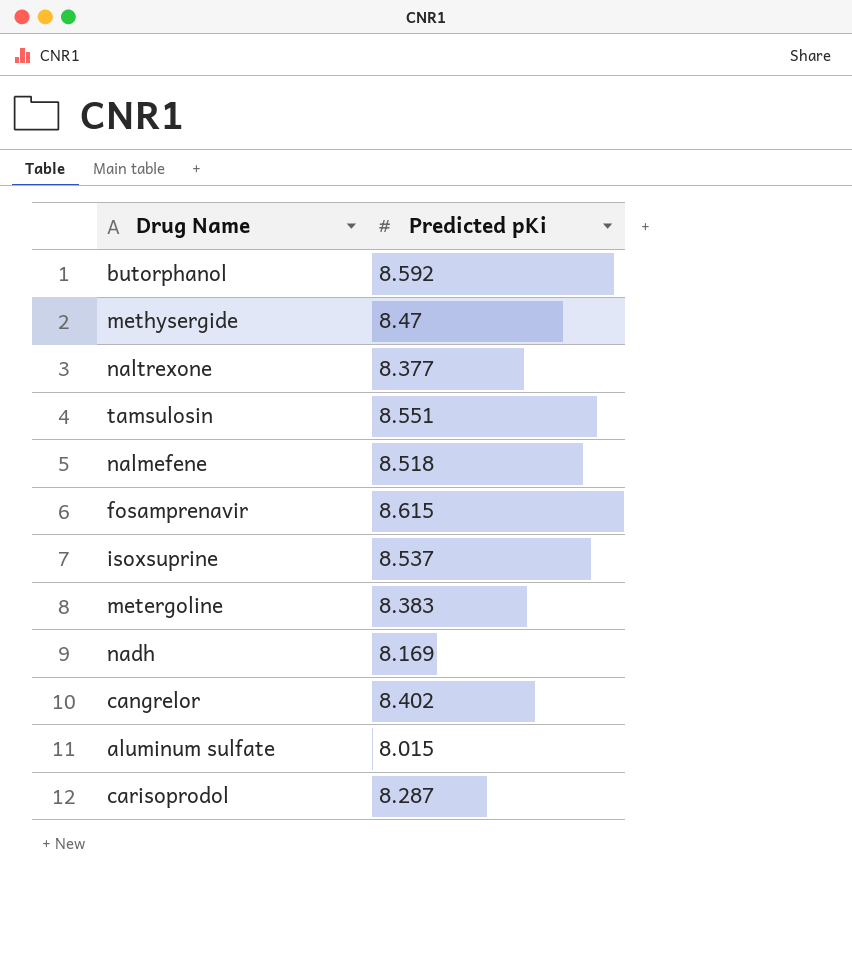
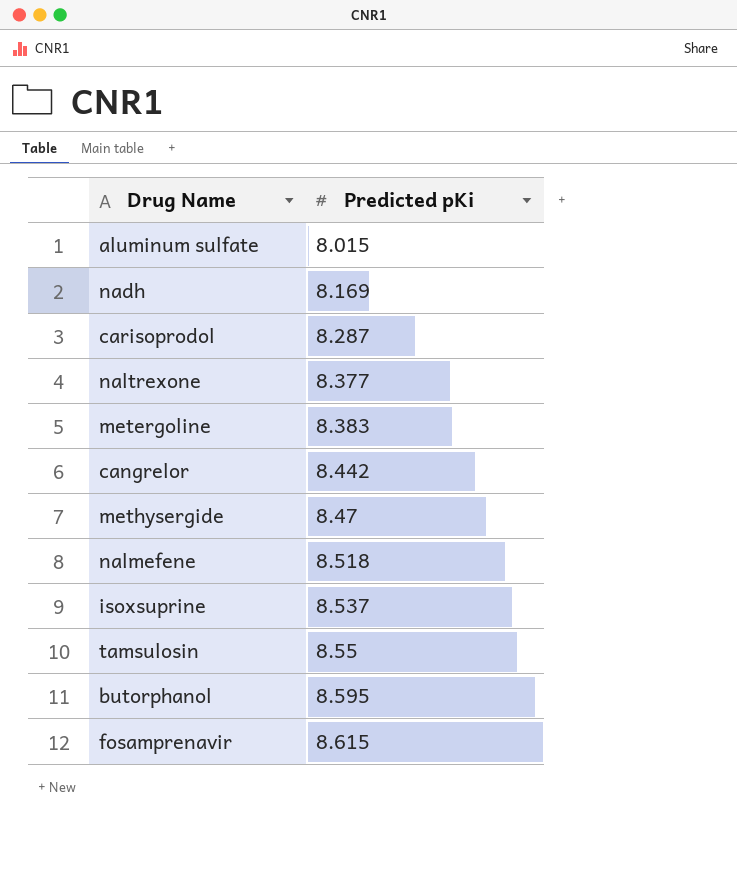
row order: none -> Predicted pKi ascending
cangrelor | Predicted pKi: 8.402 -> 8.442
tamsulosin | Predicted pKi: 8.551 -> 8.55
butorphanol | Predicted pKi: 8.592 -> 8.595

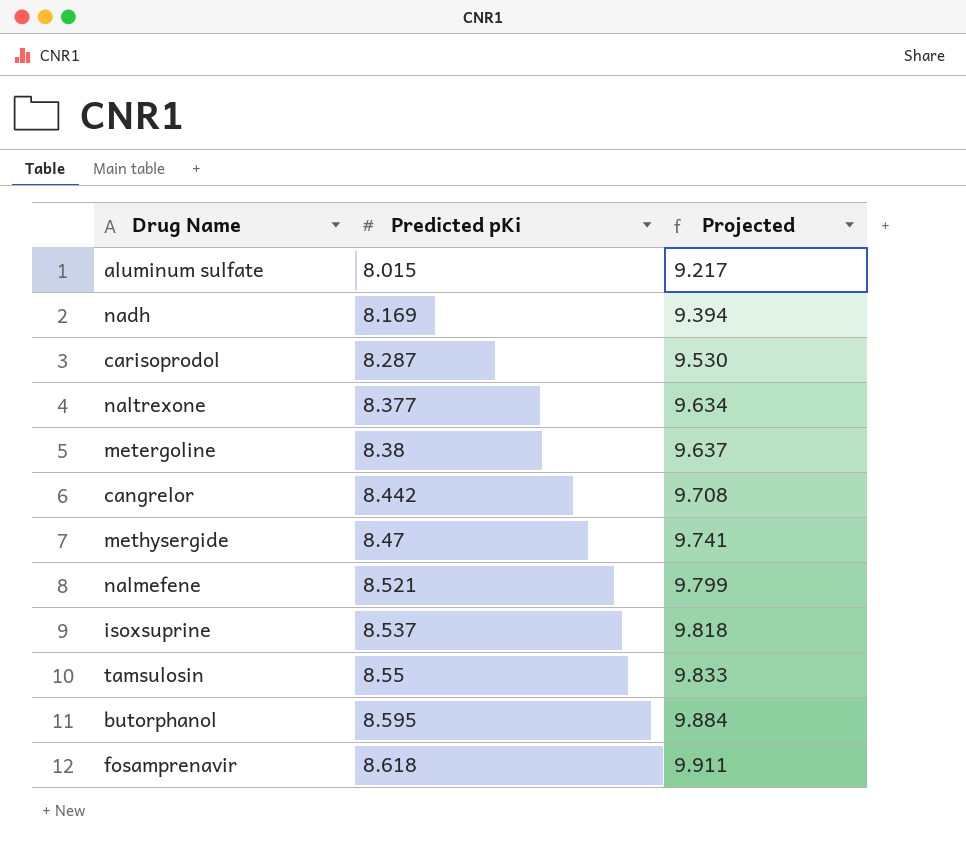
column Projected | formula: none -> [Predicted pKi] * 1.15
metergoline | Predicted pKi: 8.383 -> 8.38
nalmefene | Predicted pKi: 8.518 -> 8.521
fosamprenavir | Predicted pKi: 8.615 -> 8.618

